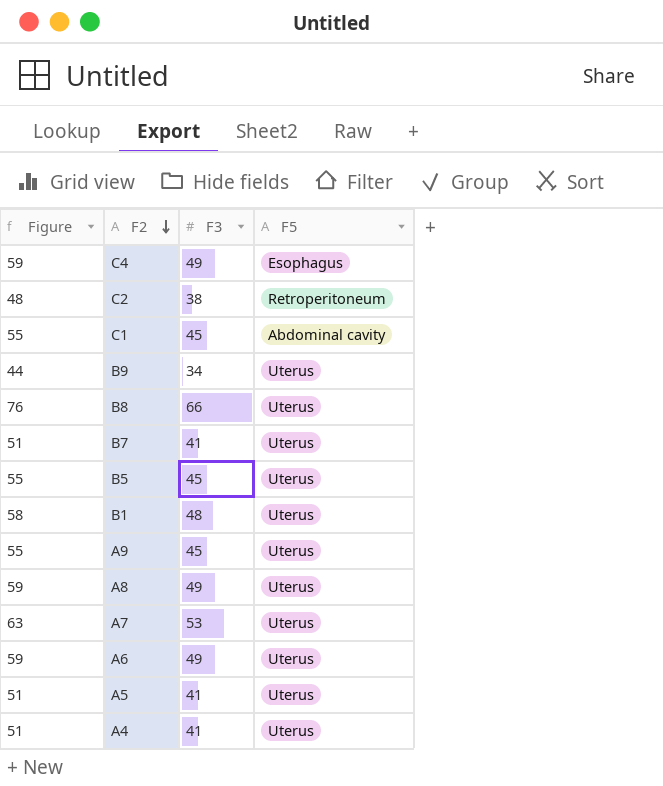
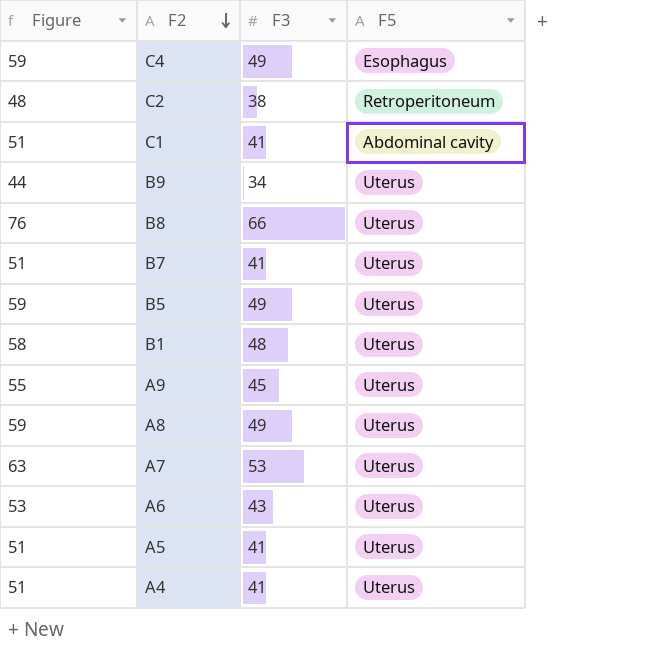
C1 | Figure: 55 -> 51
C1 | F3: 45 -> 41
B5 | Figure: 55 -> 59
B5 | F3: 45 -> 49
A6 | Figure: 59 -> 53
A6 | F3: 49 -> 43

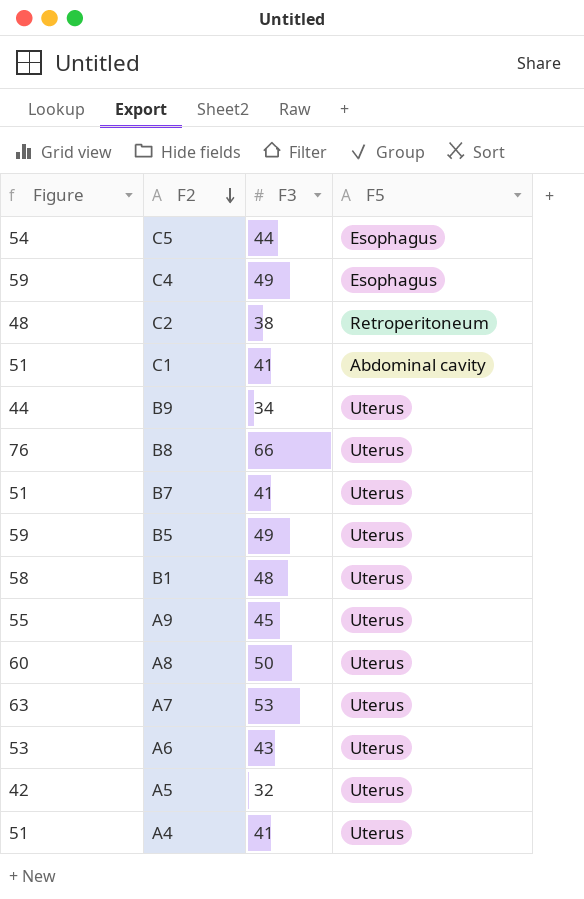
row C5: none -> 54 | 44 | Esophagus
A8 | Figure: 59 -> 60
A8 | F3: 49 -> 50
A5 | Figure: 51 -> 42
A5 | F3: 41 -> 32

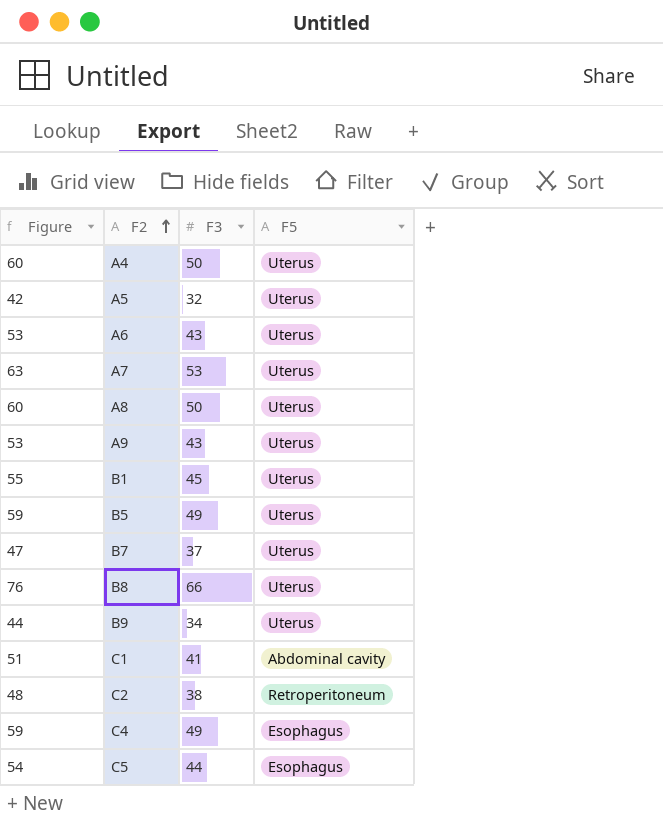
row order: F2 descending -> F2 ascending
A4 | Figure: 51 -> 60
A4 | F3: 41 -> 50
A9 | Figure: 55 -> 53
A9 | F3: 45 -> 43
B1 | Figure: 58 -> 55
B1 | F3: 48 -> 45
B7 | Figure: 51 -> 47
B7 | F3: 41 -> 37

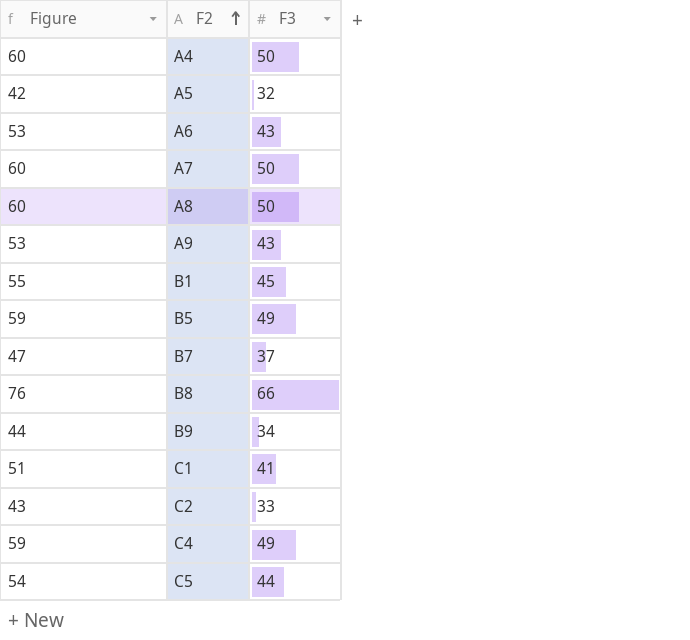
column F5 | position: 4 -> none
A7 | Figure: 63 -> 60
A7 | F3: 53 -> 50
C2 | Figure: 48 -> 43
C2 | F3: 38 -> 33

